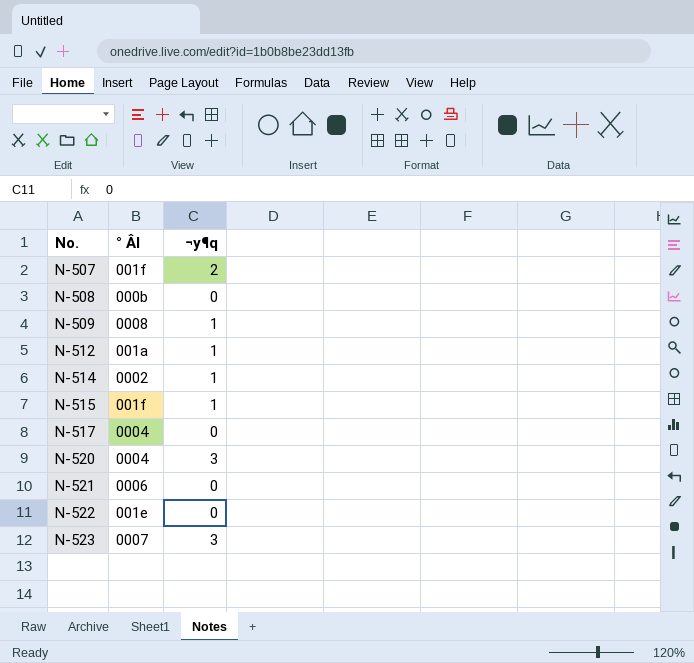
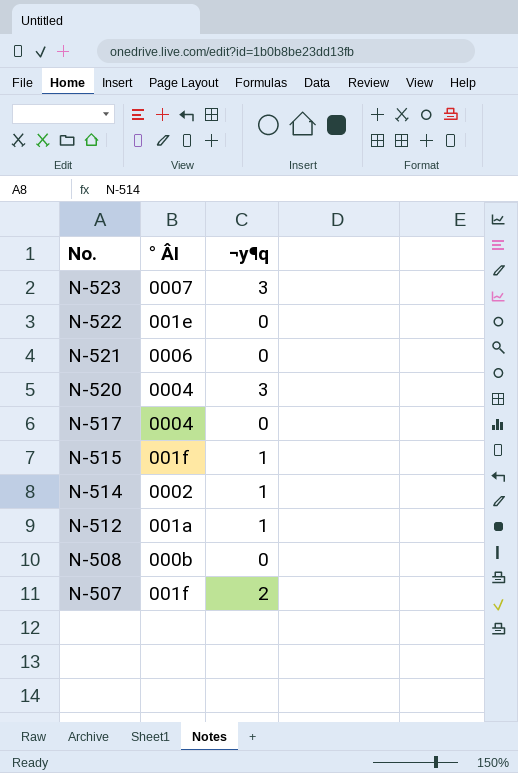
row order: No. ascending -> No. descending
row N-509: 0008 | 1 -> none

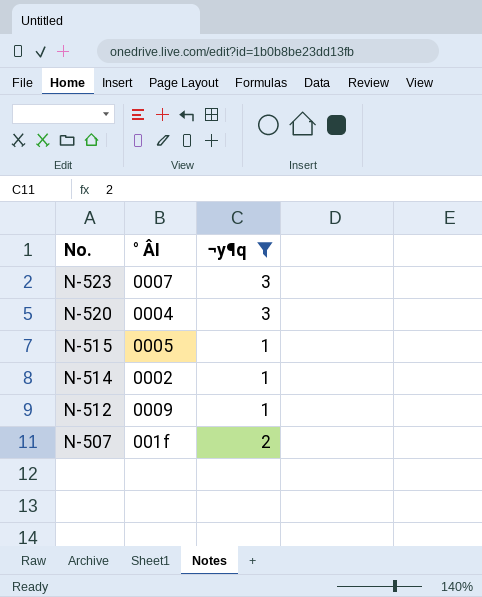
filter: none -> ¬y¶q != 0
N-515 | ° ÂI: 001f -> 0005
N-512 | ° ÂI: 001a -> 0009

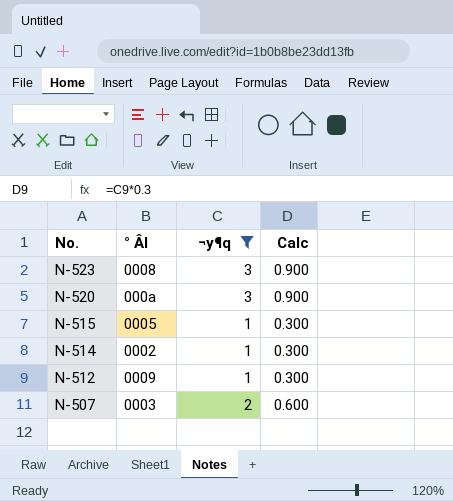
column Calc | formula: none -> [¬y¶q] * 0.3
N-523 | ° ÂI: 0007 -> 0008
N-520 | ° ÂI: 0004 -> 000a
N-507 | ° ÂI: 001f -> 0003

